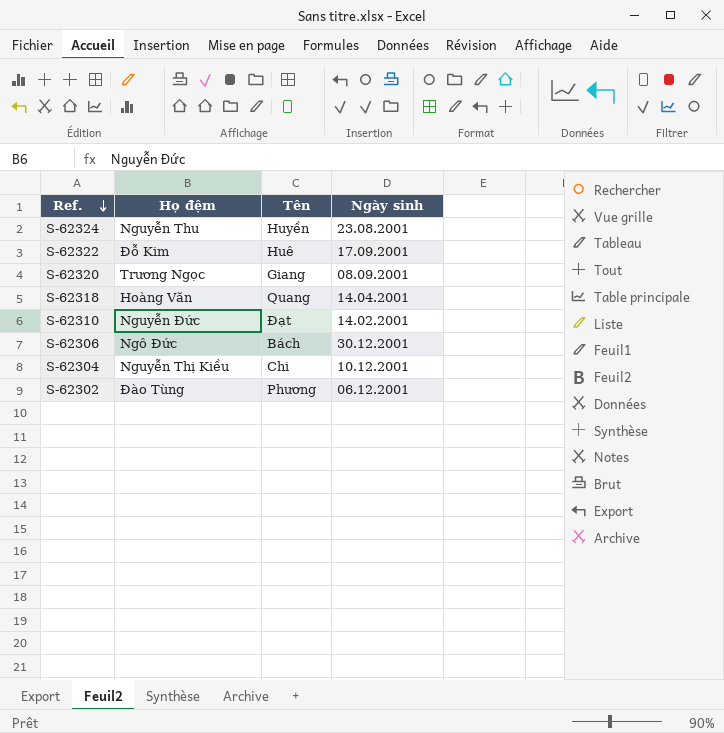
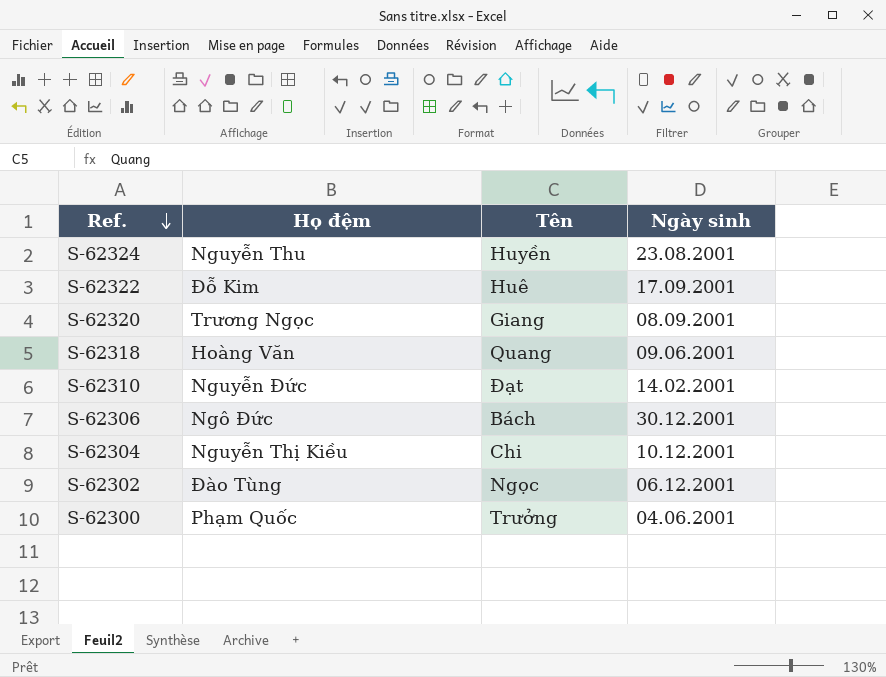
S-62318 | Ngày sinh: 14.04.2001 -> 09.06.2001
S-62302 | Tên: Phương -> Ngọc
row S-62300: none -> Phạm Quốc | Trưởng | 04.06.2001

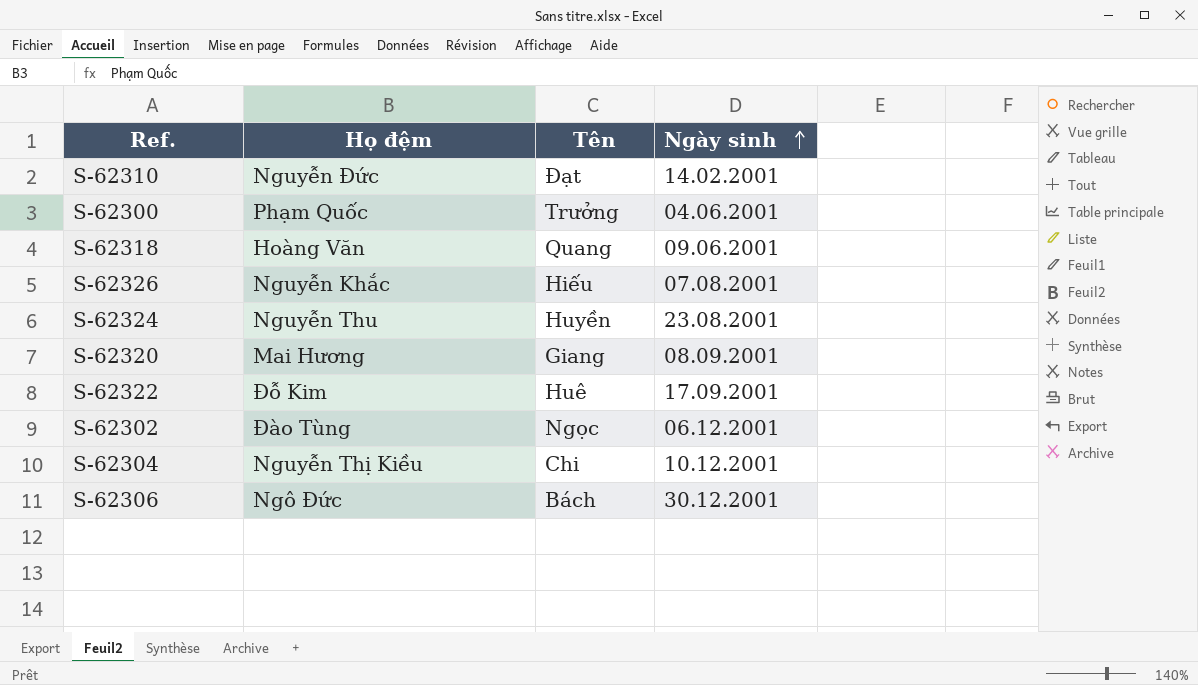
row order: Ref. descending -> Ngày sinh ascending
row S-62326: none -> Nguyễn Khắc | Hiếu | 07.08.2001
S-62320 | Họ đệm: Trương Ngọc -> Mai Hương

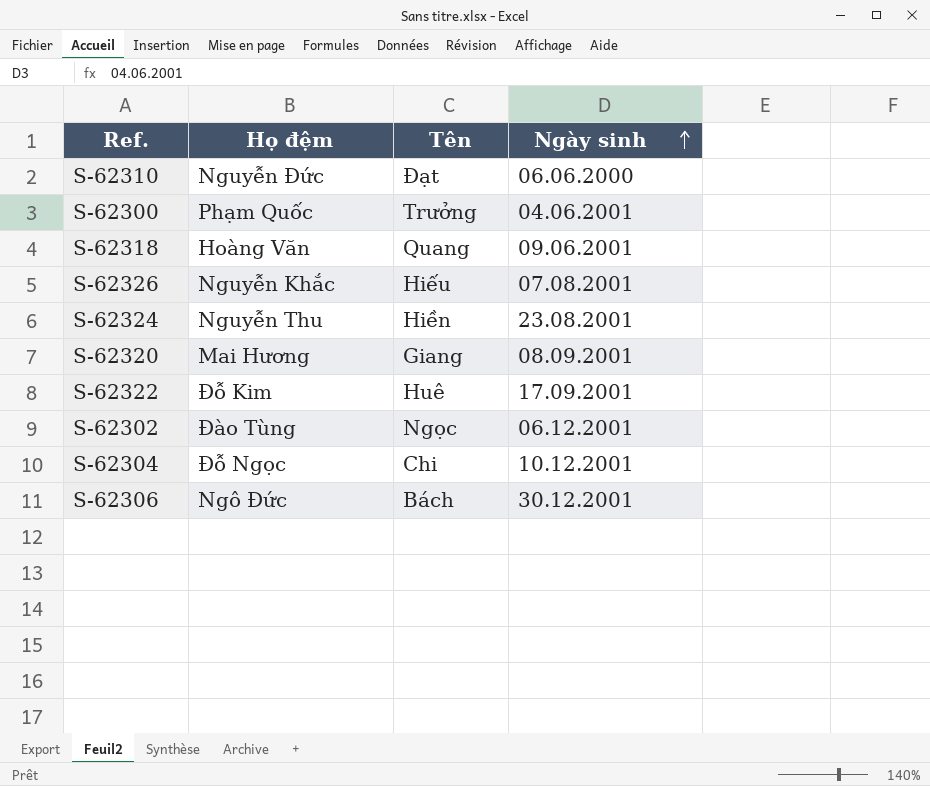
S-62310 | Ngày sinh: 14.02.2001 -> 06.06.2000
S-62324 | Tên: Huyền -> Hiền
S-62304 | Họ đệm: Nguyễn Thị Kiều -> Đỗ Ngọc

